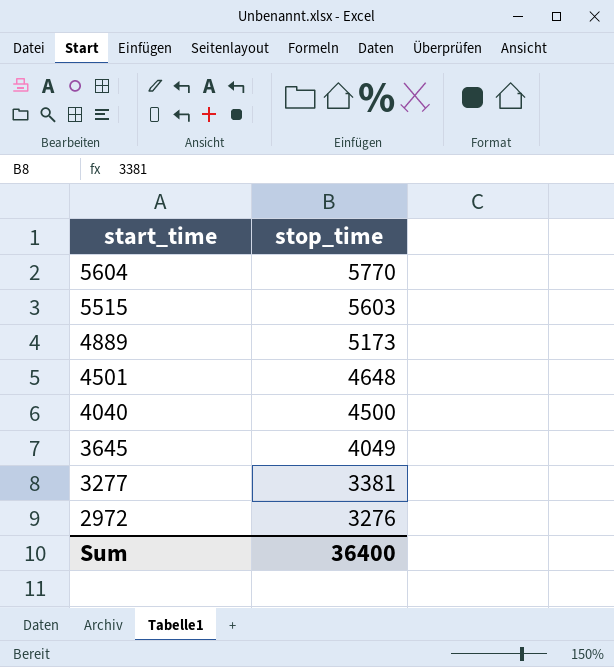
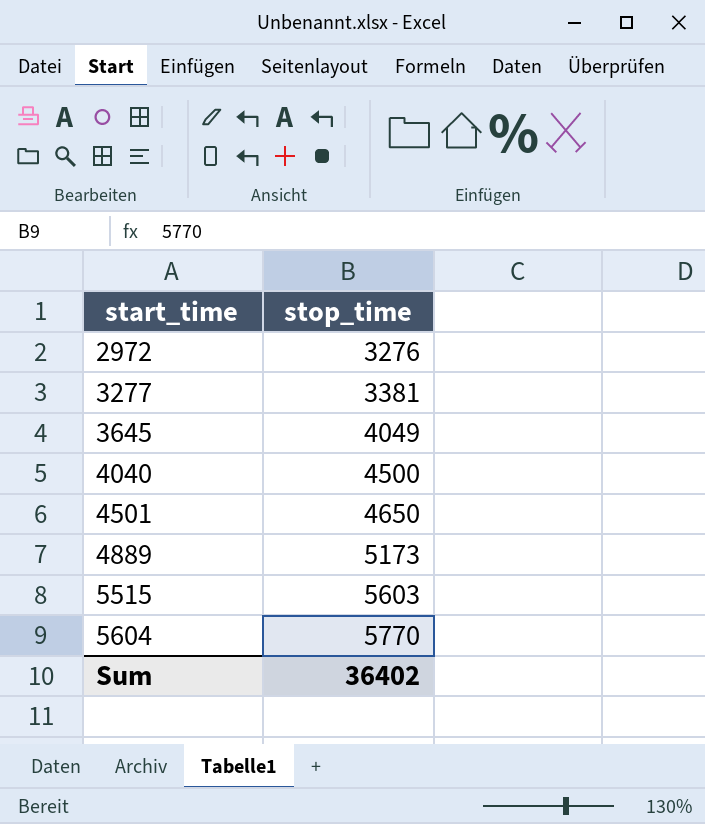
row order: start_time descending -> start_time ascending
4501 | stop_time: 4648 -> 4650
Sum | stop_time: 36400 -> 36402

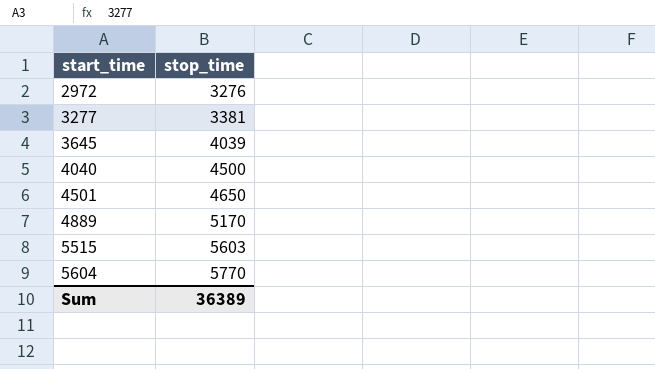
3645 | stop_time: 4049 -> 4039
4889 | stop_time: 5173 -> 5170
Sum | stop_time: 36402 -> 36389

